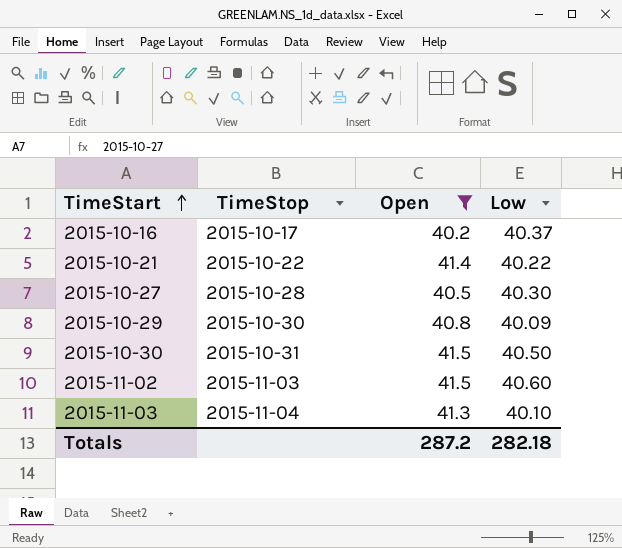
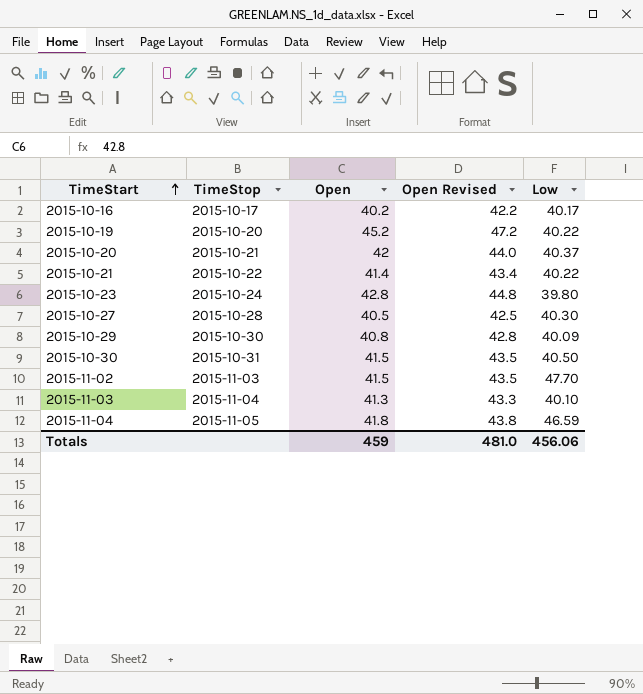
filter: Open <= 41.5 -> none
column Open Revised | formula: none -> [Open] + 2
2015-10-16 | Low: 40.37 -> 40.17
2015-11-02 | Low: 40.60 -> 47.70
Totals | Open: 287.2 -> 459
Totals | Low: 282.18 -> 456.06

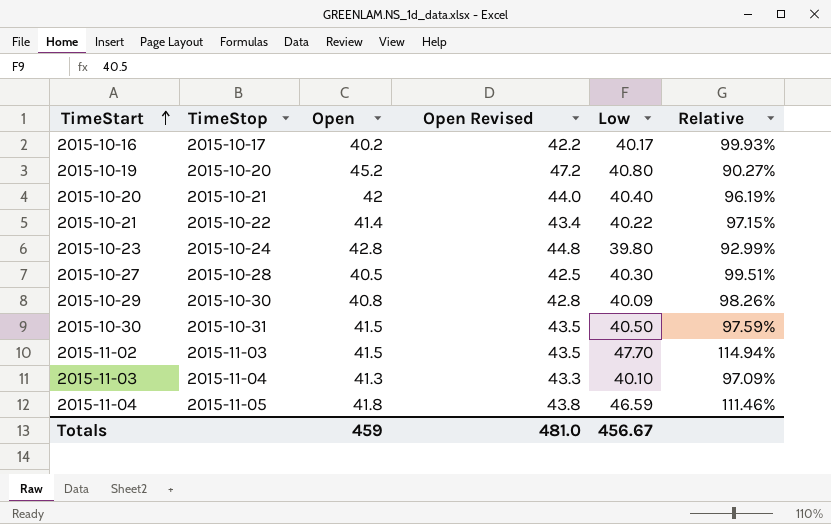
column Relative | formula: none -> [Low] / [Open]
2015-10-19 | Low: 40.22 -> 40.80
2015-10-20 | Low: 40.37 -> 40.40
Totals | Low: 456.06 -> 456.67

